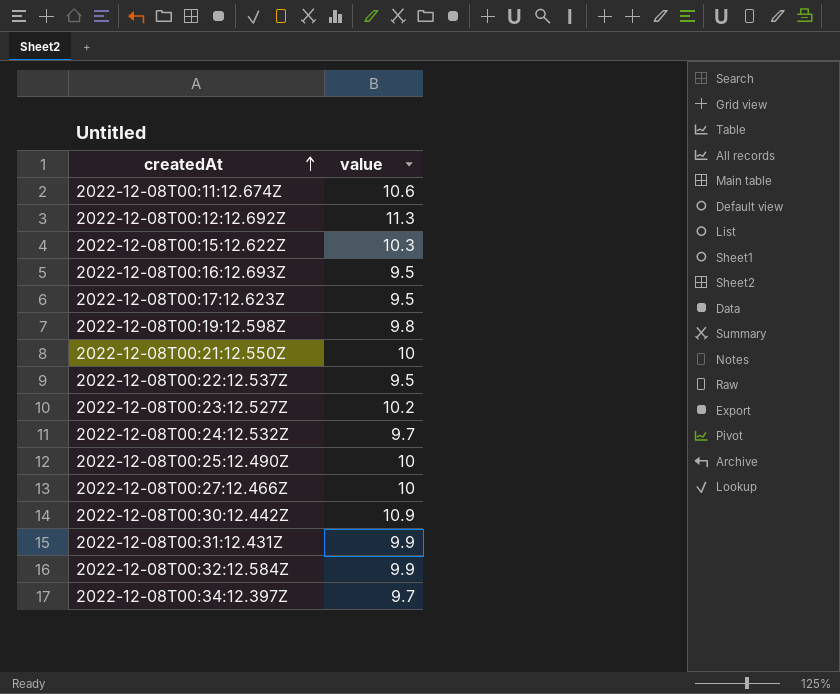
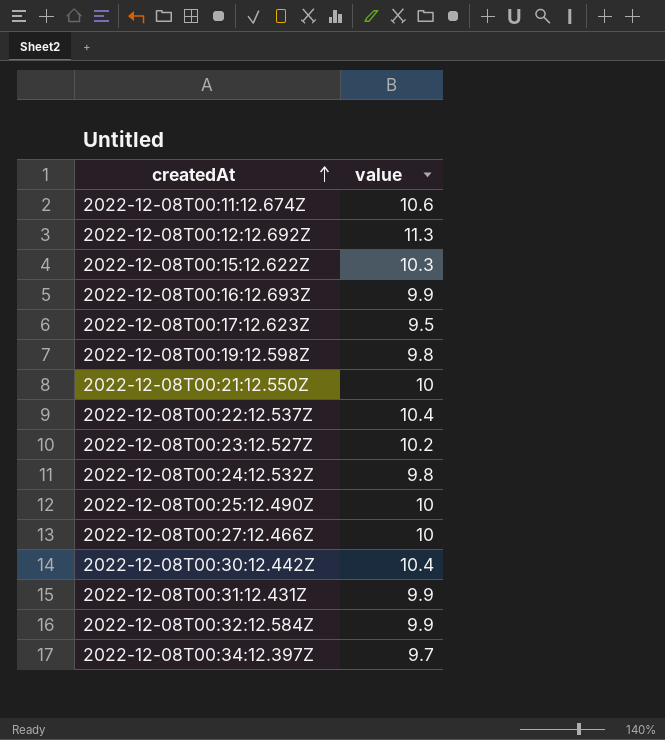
2022-12-08T00:16:12.693Z | value: 9.5 -> 9.9
2022-12-08T00:22:12.537Z | value: 9.5 -> 10.4
2022-12-08T00:24:12.532Z | value: 9.7 -> 9.8
2022-12-08T00:30:12.442Z | value: 10.9 -> 10.4

